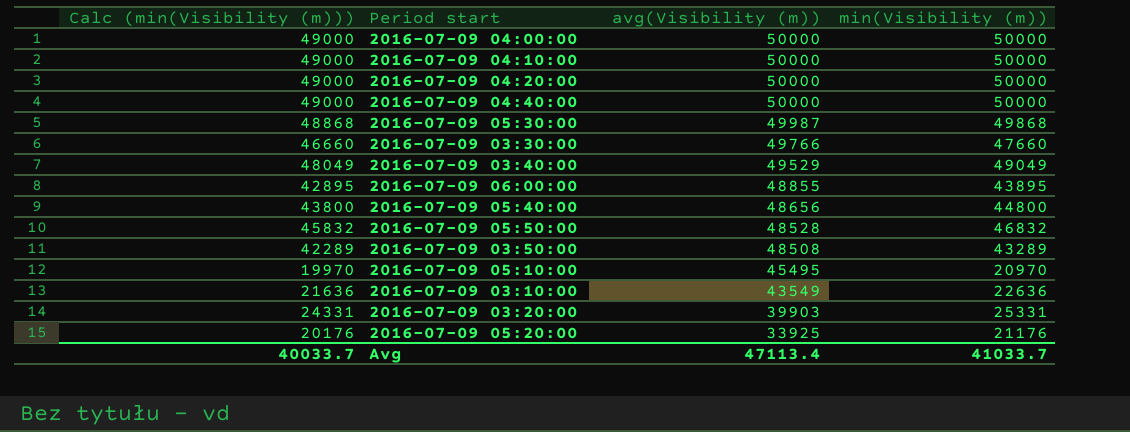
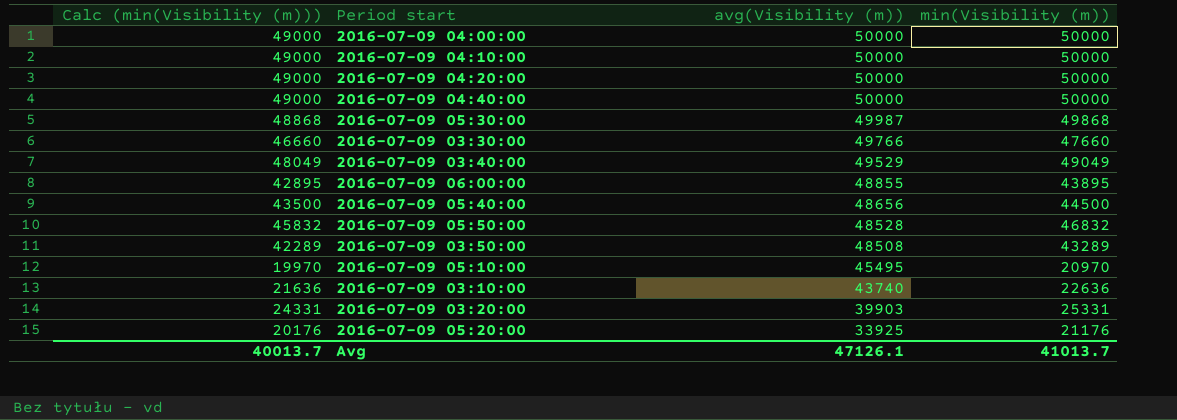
2016-07-09 05:40:00 | Calc (min(Visibility (m))): 43800 -> 43500
2016-07-09 05:40:00 | min(Visibility (m)): 44800 -> 44500
2016-07-09 03:10:00 | avg(Visibility (m)): 43549 -> 43740
Avg | Calc (min(Visibility (m))): 40033.7 -> 40013.7
Avg | avg(Visibility (m)): 47113.4 -> 47126.1
Avg | min(Visibility (m)): 41033.7 -> 41013.7

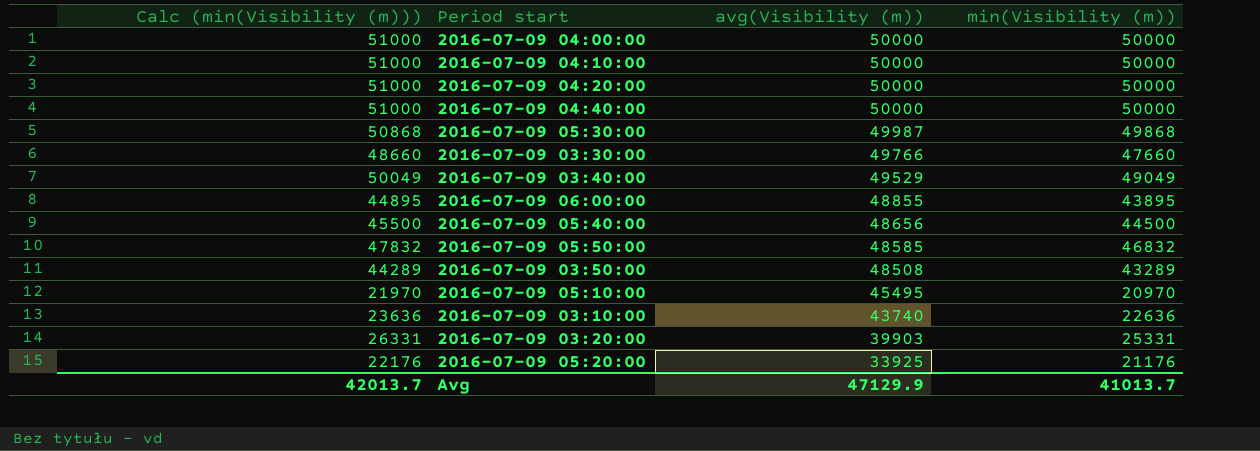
column Calc (min(Visibility (m))) | formula: [min(Visibility (m))] - 1000 -> [min(Visibility (m))] + 1000
2016-07-09 05:50:00 | avg(Visibility (m)): 48528 -> 48585
Avg | Calc (min(Visibility (m))): 40013.7 -> 42013.7
Avg | avg(Visibility (m)): 47126.1 -> 47129.9

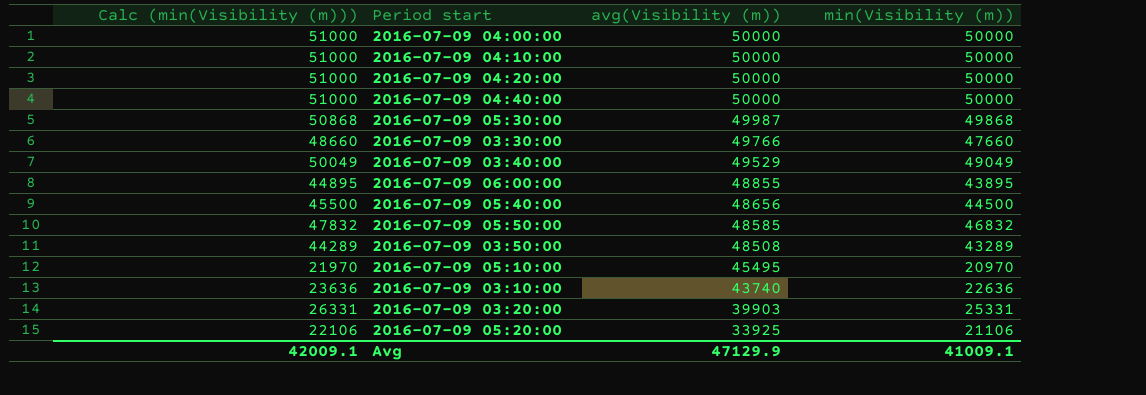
2016-07-09 05:20:00 | Calc (min(Visibility (m))): 22176 -> 22106
2016-07-09 05:20:00 | min(Visibility (m)): 21176 -> 21106
Avg | Calc (min(Visibility (m))): 42013.7 -> 42009.1
Avg | min(Visibility (m)): 41013.7 -> 41009.1

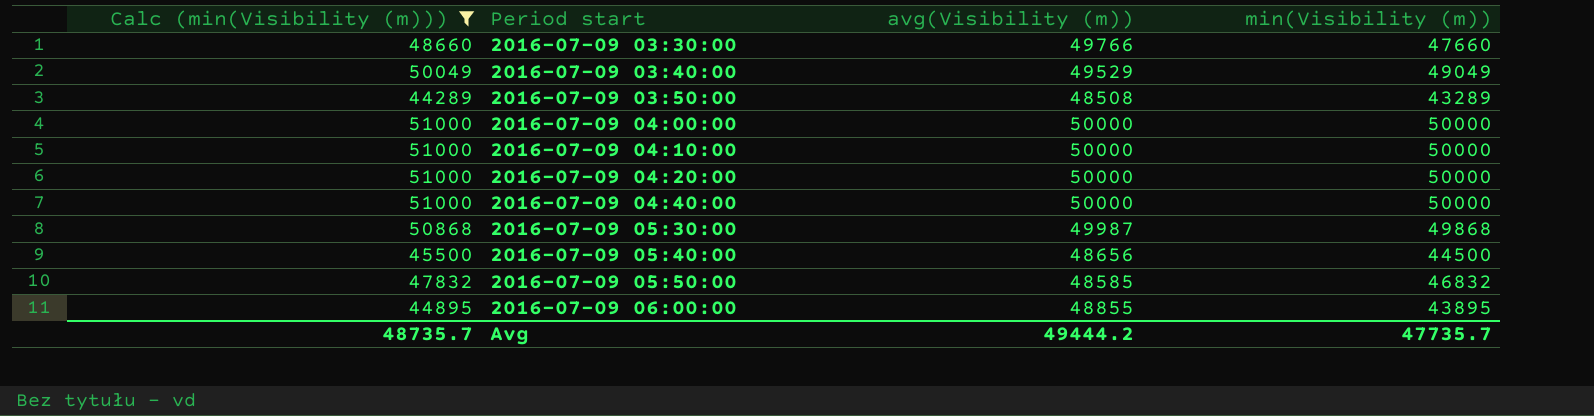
filter: none -> Calc (min(Visibility (m))) >= 44289
row order: avg(Visibility (m)) descending -> Period start ascending
Avg | Calc (min(Visibility (m))): 42009.1 -> 48735.7
Avg | avg(Visibility (m)): 47129.9 -> 49444.2
Avg | min(Visibility (m)): 41009.1 -> 47735.7

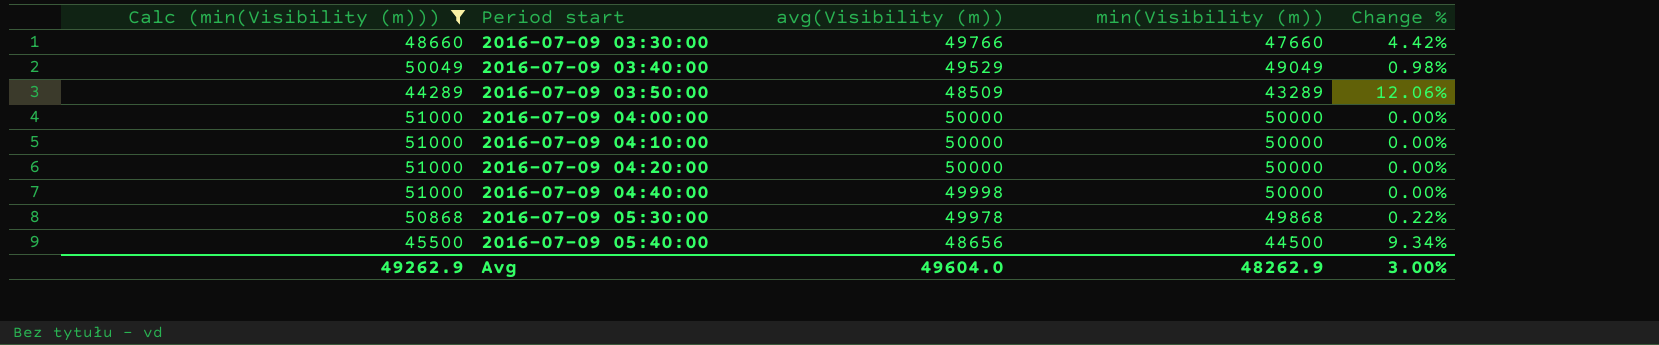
column Change % | formula: none -> ([avg(Visibility (m))] - [min(Visibility (m))]) / [min(Visibility (m))]
row 2016-07-09 05:50:00: 47832 | 48585 | 46832 -> none
row 2016-07-09 06:00:00: 44895 | 48855 | 43895 -> none
2016-07-09 03:50:00 | avg(Visibility (m)): 48508 -> 48509
2016-07-09 04:40:00 | avg(Visibility (m)): 50000 -> 49998
2016-07-09 05:30:00 | avg(Visibility (m)): 49987 -> 49978
Avg | Calc (min(Visibility (m))): 48735.7 -> 49262.9
Avg | avg(Visibility (m)): 49444.2 -> 49604.0
Avg | min(Visibility (m)): 47735.7 -> 48262.9

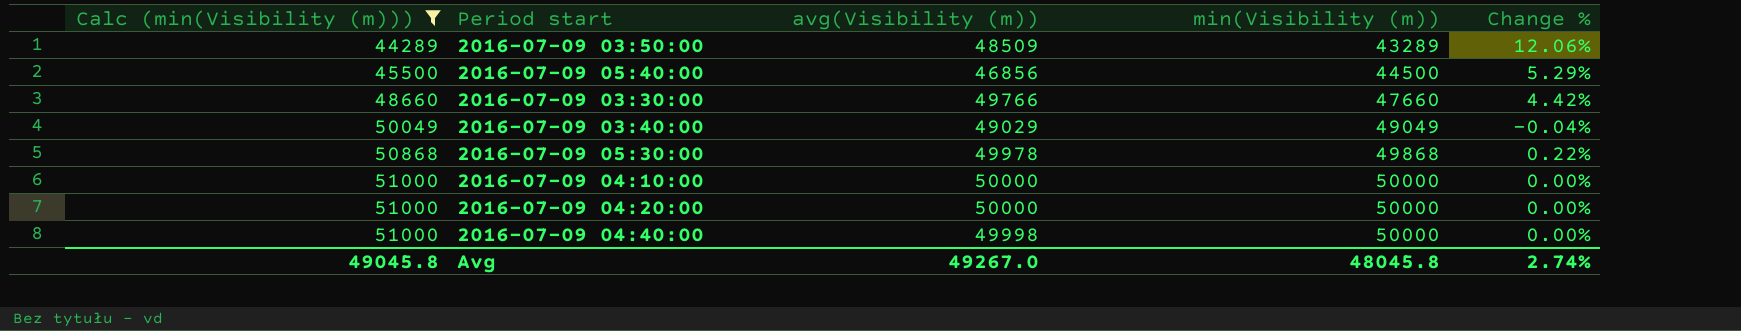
row order: Period start ascending -> Calc (min(Visibility (m))) ascending
row 2016-07-09 04:00:00: 51000 | 50000 | 50000 | 0.00% -> none
2016-07-09 05:40:00 | avg(Visibility (m)): 48656 -> 46856
2016-07-09 05:40:00 | Change %: 9.34% -> 5.29%
2016-07-09 03:40:00 | avg(Visibility (m)): 49529 -> 49029
2016-07-09 03:40:00 | Change %: 0.98% -> -0.04%
Avg | Calc (min(Visibility (m))): 49262.9 -> 49045.8
Avg | avg(Visibility (m)): 49604.0 -> 49267.0
Avg | min(Visibility (m)): 48262.9 -> 48045.8
Avg | Change %: 3.00% -> 2.74%

